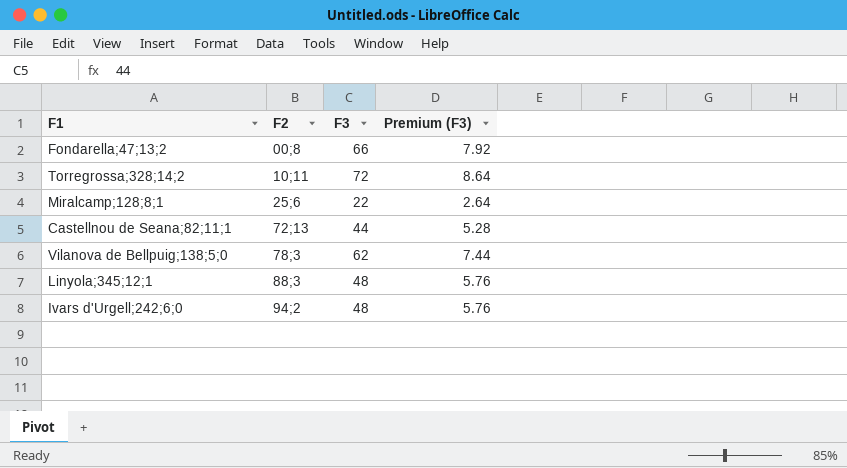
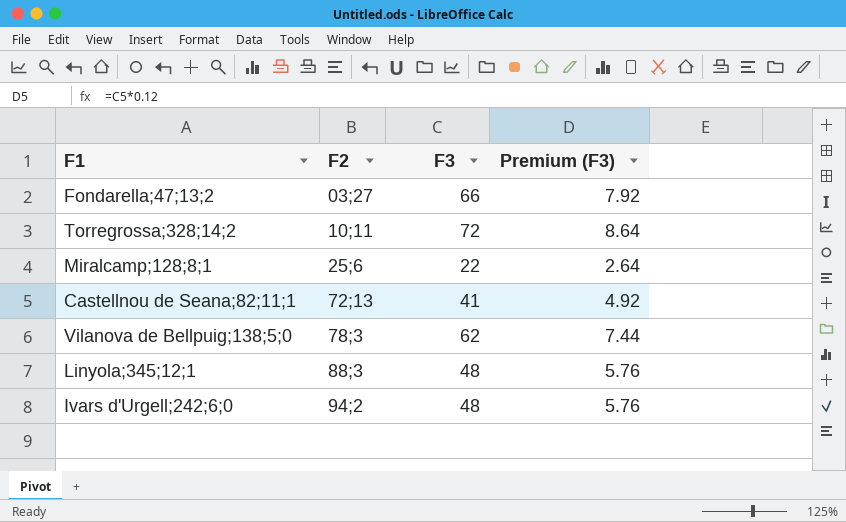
Fondarella;47;13;2 | F2: 00;8 -> 03;27
Castellnou de Seana;82;11;1 | F3: 44 -> 41
Castellnou de Seana;82;11;1 | Premium (F3): 5.28 -> 4.92

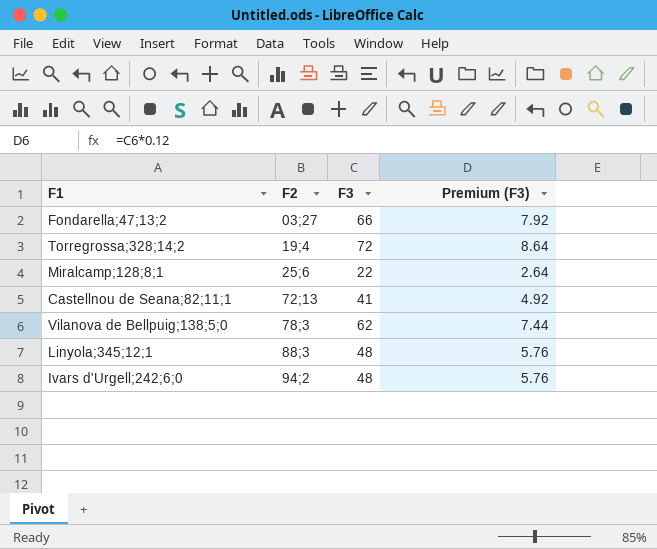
Torregrossa;328;14;2 | F2: 10;11 -> 19;4

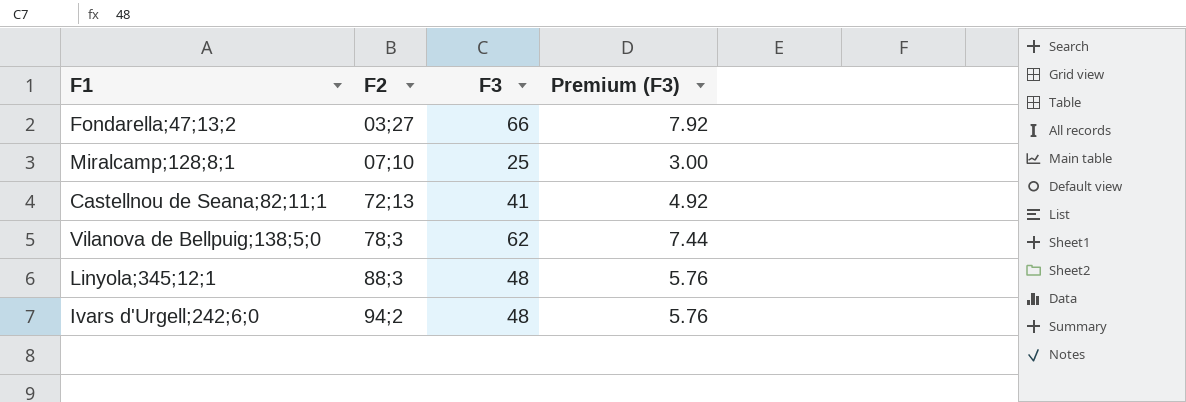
row Torregrossa;328;14;2: 19;4 | 72 | 8.64 -> none
Miralcamp;128;8;1 | F2: 25;6 -> 07;10
Miralcamp;128;8;1 | F3: 22 -> 25
Miralcamp;128;8;1 | Premium (F3): 2.64 -> 3.00

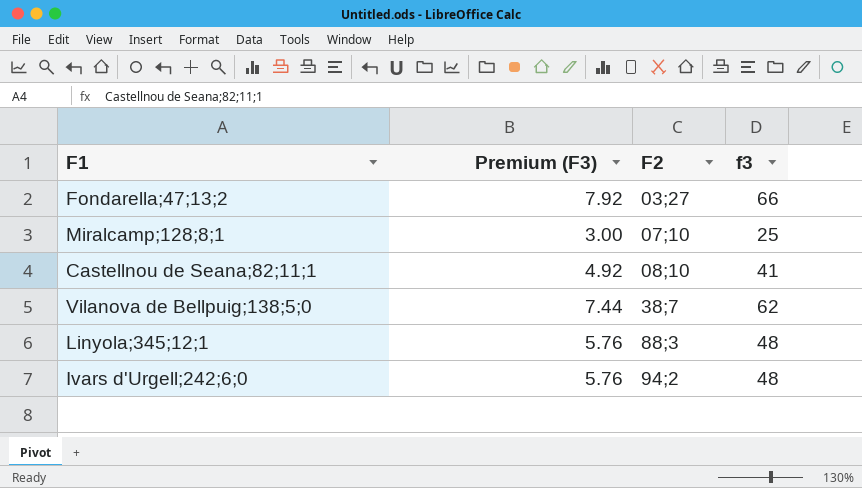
column Premium (F3) | position: 4 -> 2
column name: F3 -> f3
Castellnou de Seana;82;11;1 | F2: 72;13 -> 08;10
Vilanova de Bellpuig;138;5;0 | F2: 78;3 -> 38;7

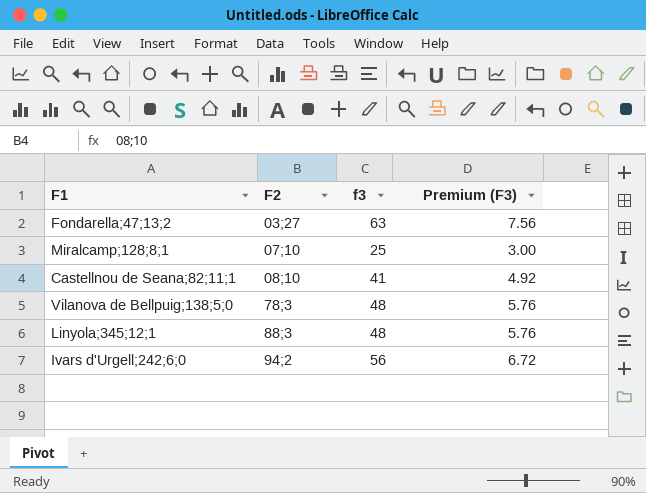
column Premium (F3) | position: 2 -> 4
Fondarella;47;13;2 | f3: 66 -> 63
Fondarella;47;13;2 | Premium (F3): 7.92 -> 7.56
Vilanova de Bellpuig;138;5;0 | F2: 38;7 -> 78;3
Vilanova de Bellpuig;138;5;0 | f3: 62 -> 48
Vilanova de Bellpuig;138;5;0 | Premium (F3): 7.44 -> 5.76
Ivars d'Urgell;242;6;0 | f3: 48 -> 56
Ivars d'Urgell;242;6;0 | Premium (F3): 5.76 -> 6.72

